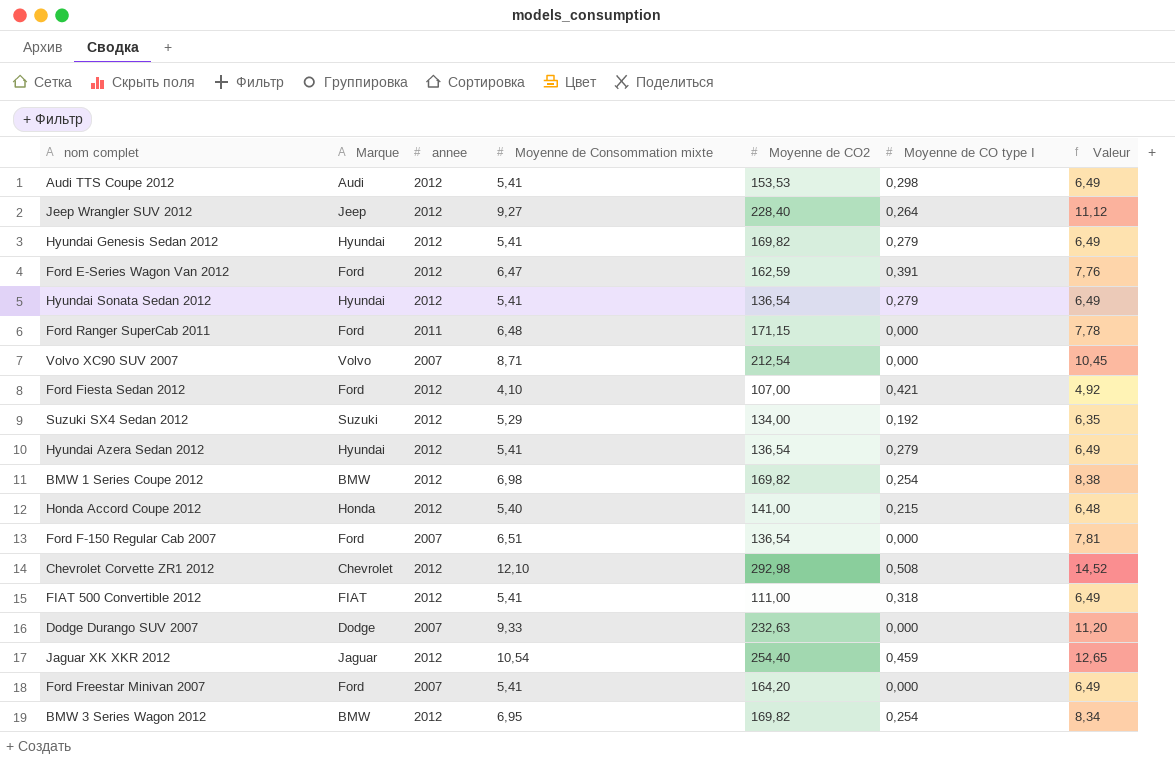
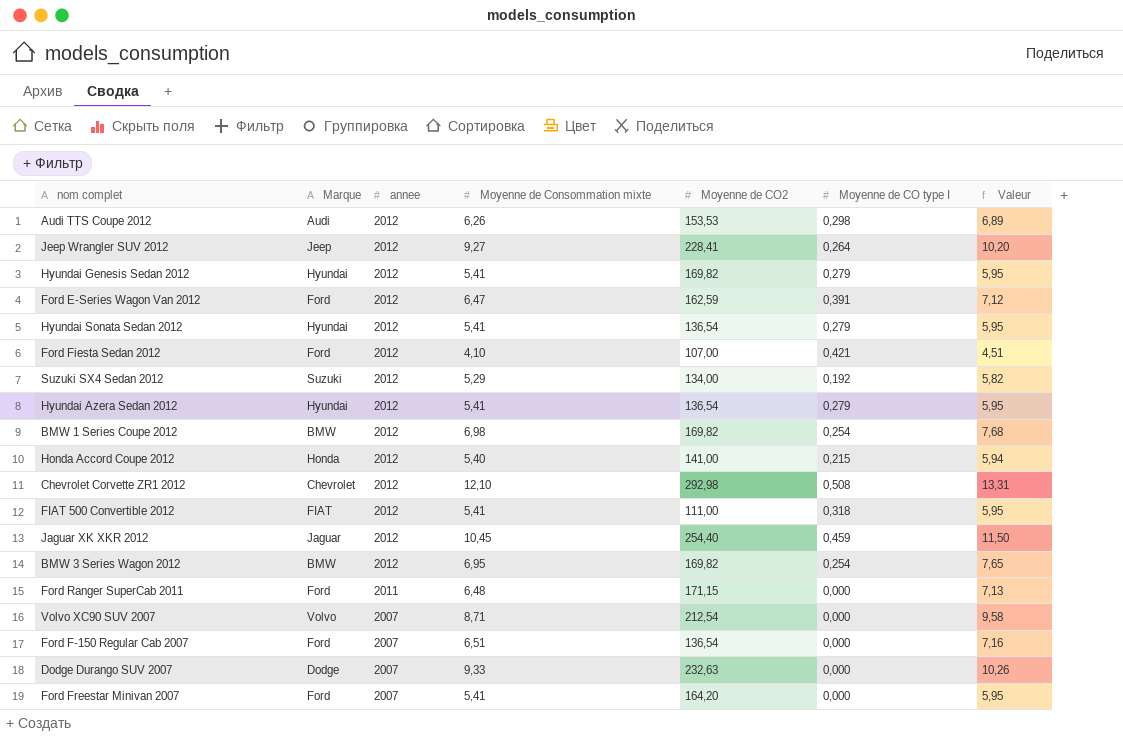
row order: none -> annee descending
column Valeur | formula: [Moyenne de Consommation mixte] * 1,2 -> [Moyenne de Consommation mixte] * 1,1
Audi TTS Coupe 2012 | Moyenne de Consommation mixte: 5,41 -> 6,26
Jeep Wrangler SUV 2012 | Moyenne de CO2: 228,40 -> 228,41
Jaguar XK XKR 2012 | Moyenne de Consommation mixte: 10,54 -> 10,45

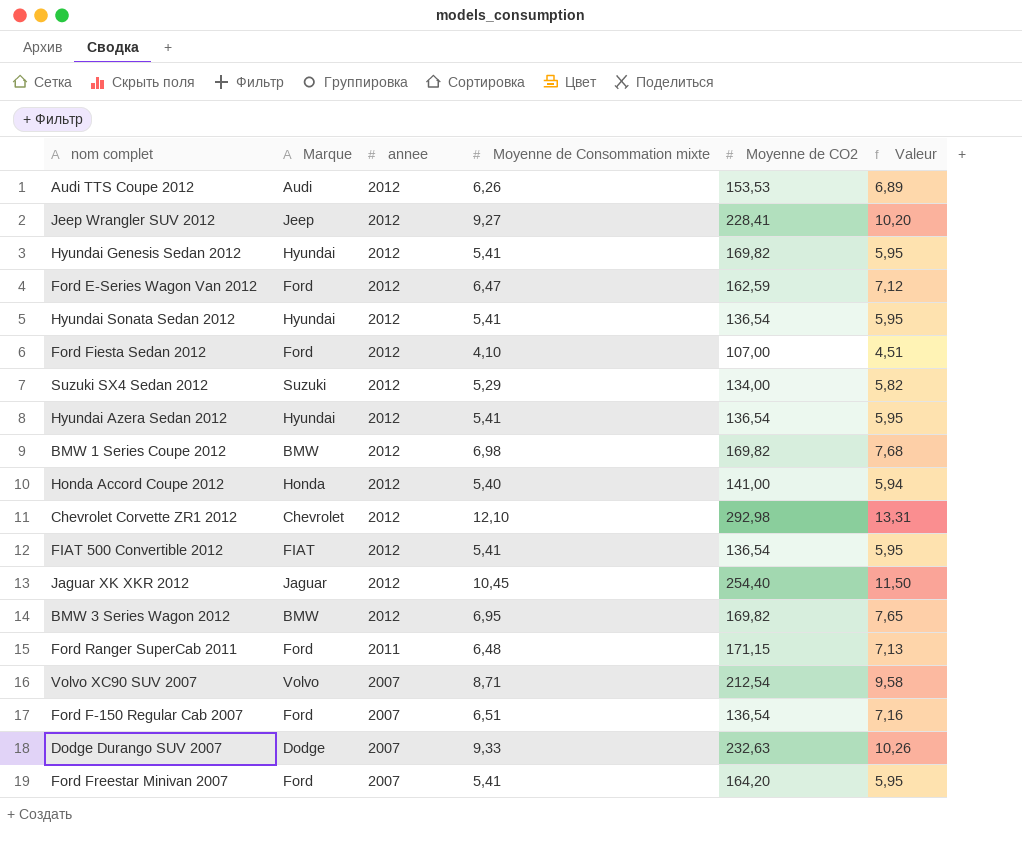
column Moyenne de CO type I | position: 6 -> none
FIAT 500 Convertible 2012 | Moyenne de CO2: 111,00 -> 136,54

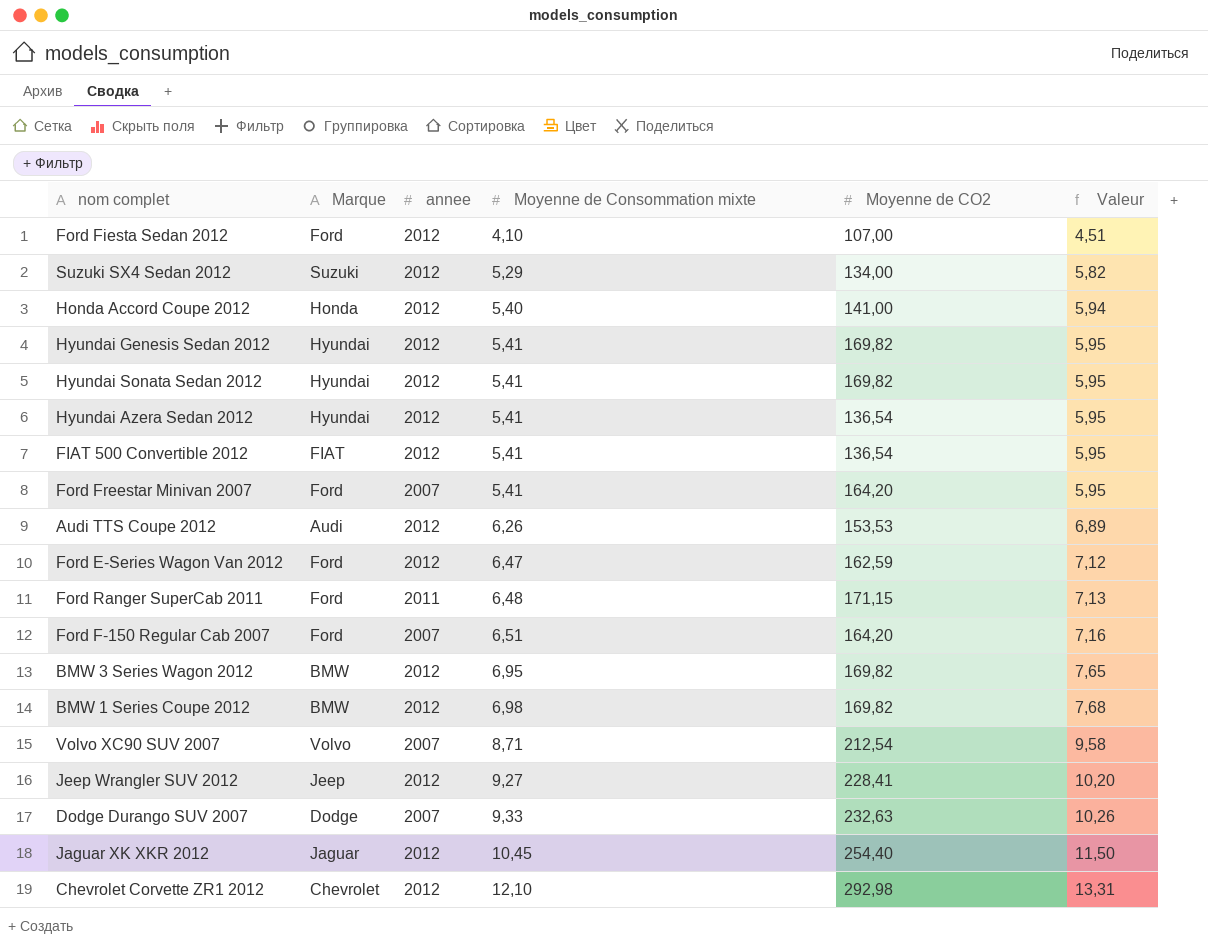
row order: annee descending -> Moyenne de Consommation mixte ascending
Hyundai Sonata Sedan 2012 | Moyenne de CO2: 136,54 -> 169,82
Ford F-150 Regular Cab 2007 | Moyenne de CO2: 136,54 -> 164,20

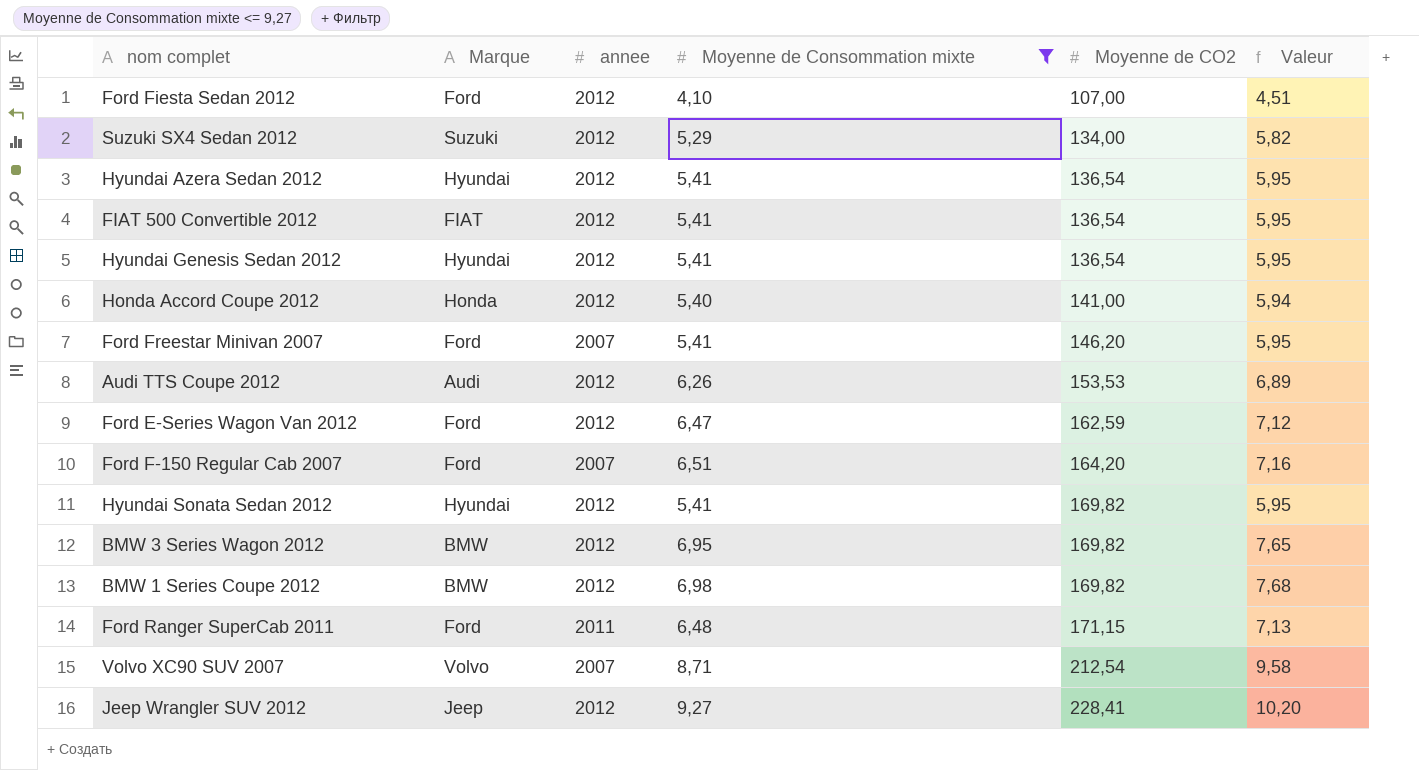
filter: none -> Moyenne de Consommation mixte <= 9,27
row order: Moyenne de Consommation mixte ascending -> Moyenne de CO2 ascending
Hyundai Genesis Sedan 2012 | Moyenne de CO2: 169,82 -> 136,54
Ford Freestar Minivan 2007 | Moyenne de CO2: 164,20 -> 146,20

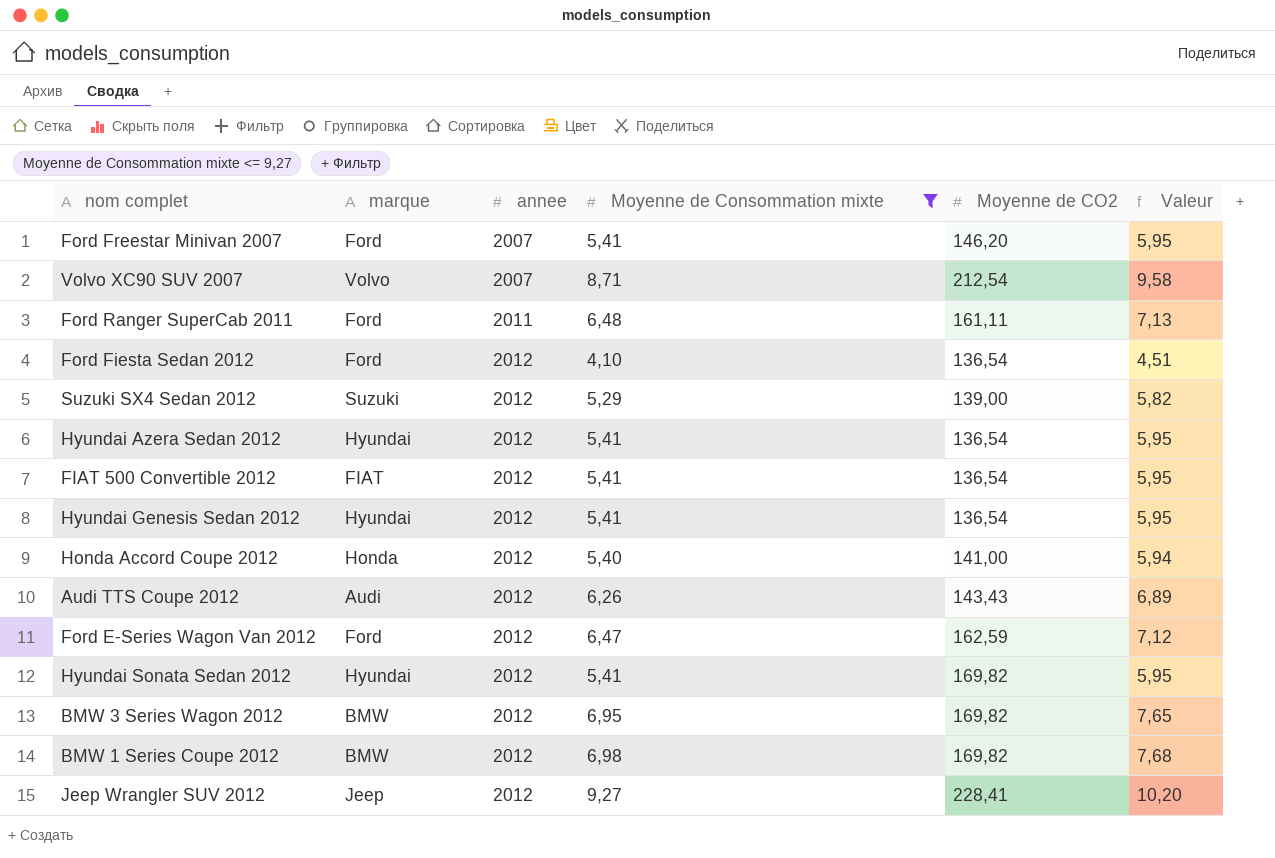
row order: Moyenne de CO2 ascending -> annee ascending
column name: Marque -> marque
row Ford F-150 Regular Cab 2007: Ford | 2007 | 6,51 | 164,20 | 7,16 -> none
Ford Ranger SuperCab 2011 | Moyenne de CO2: 171,15 -> 161,11
Ford Fiesta Sedan 2012 | Moyenne de CO2: 107,00 -> 136,54
Suzuki SX4 Sedan 2012 | Moyenne de CO2: 134,00 -> 139,00
Audi TTS Coupe 2012 | Moyenne de CO2: 153,53 -> 143,43

